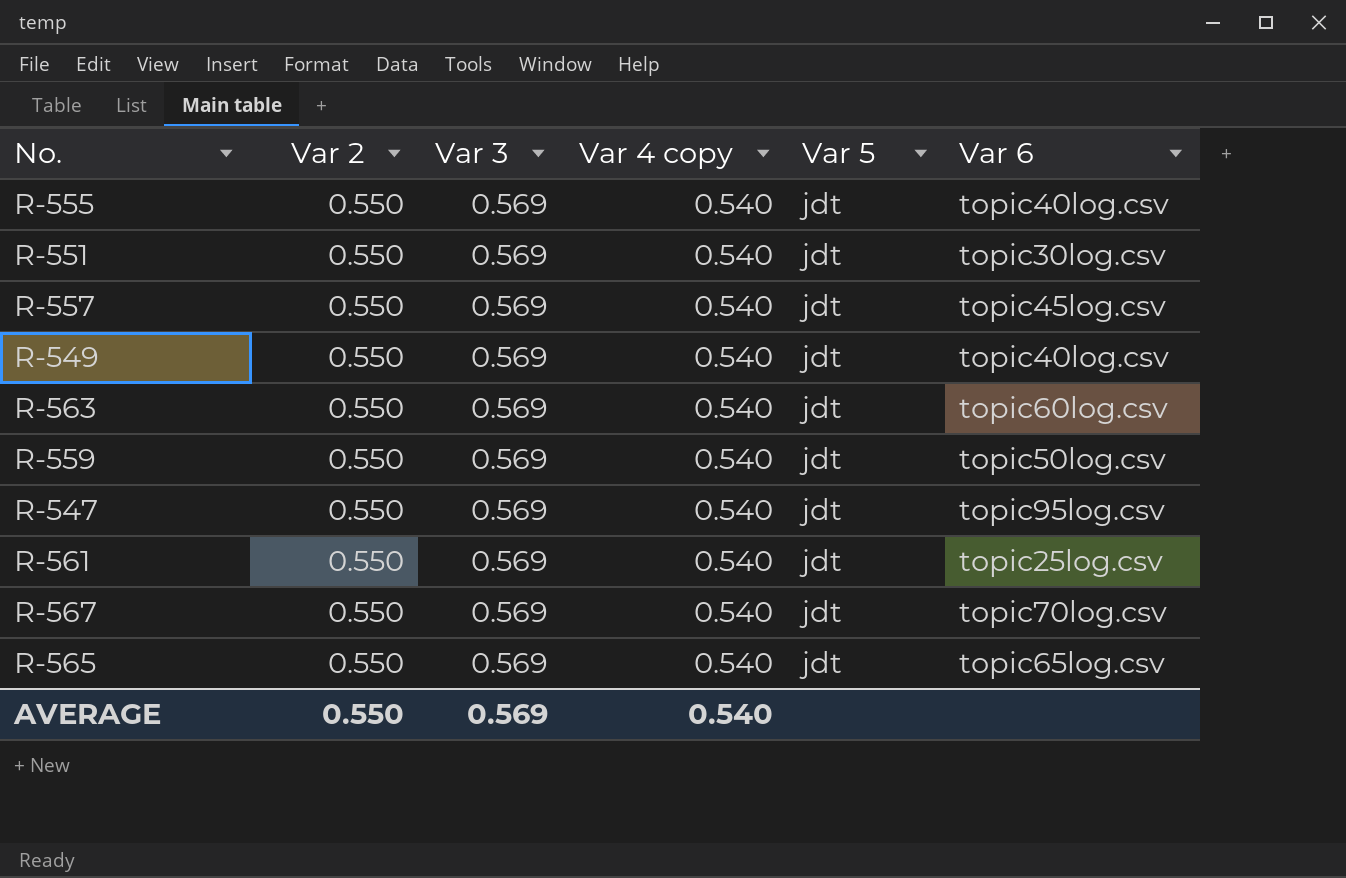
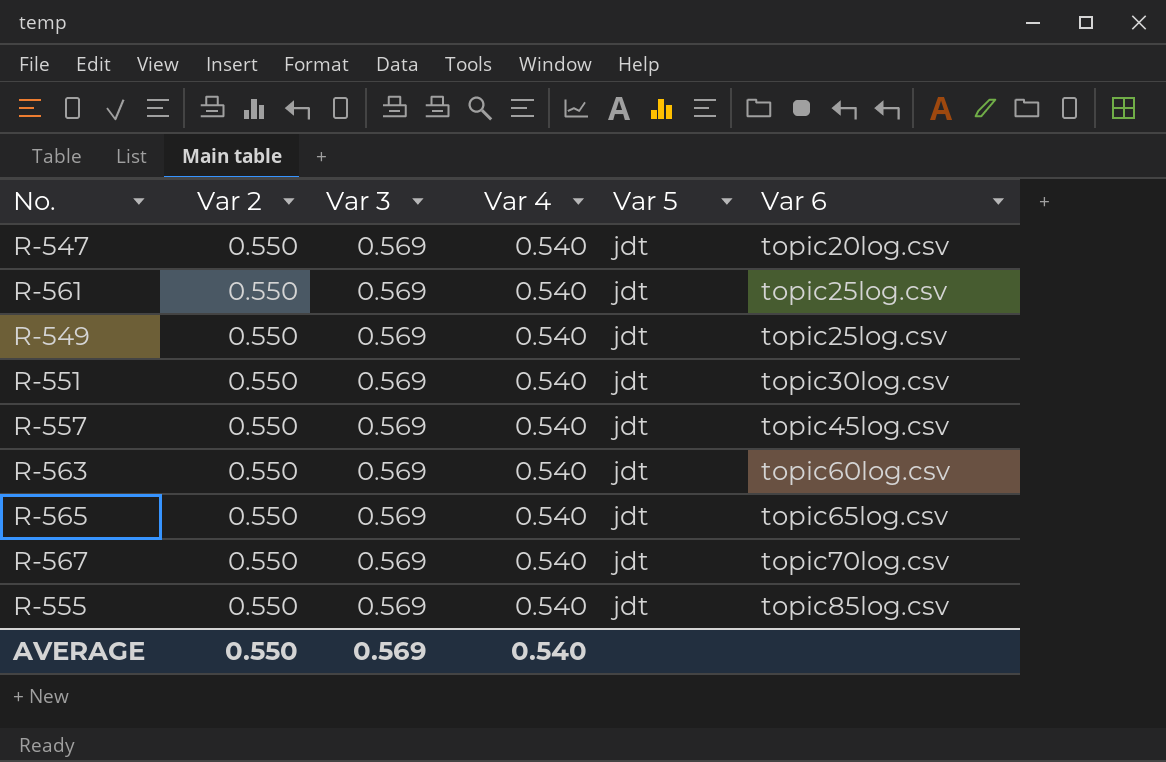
row order: none -> Var 6 ascending
column name: Var 4 copy -> Var 4
row R-559: 0.550 | 0.569 | 0.540 | jdt | topic50log.csv -> none
R-547 | Var 6: topic95log.csv -> topic20log.csv
R-549 | Var 6: topic40log.csv -> topic25log.csv
R-555 | Var 6: topic40log.csv -> topic85log.csv

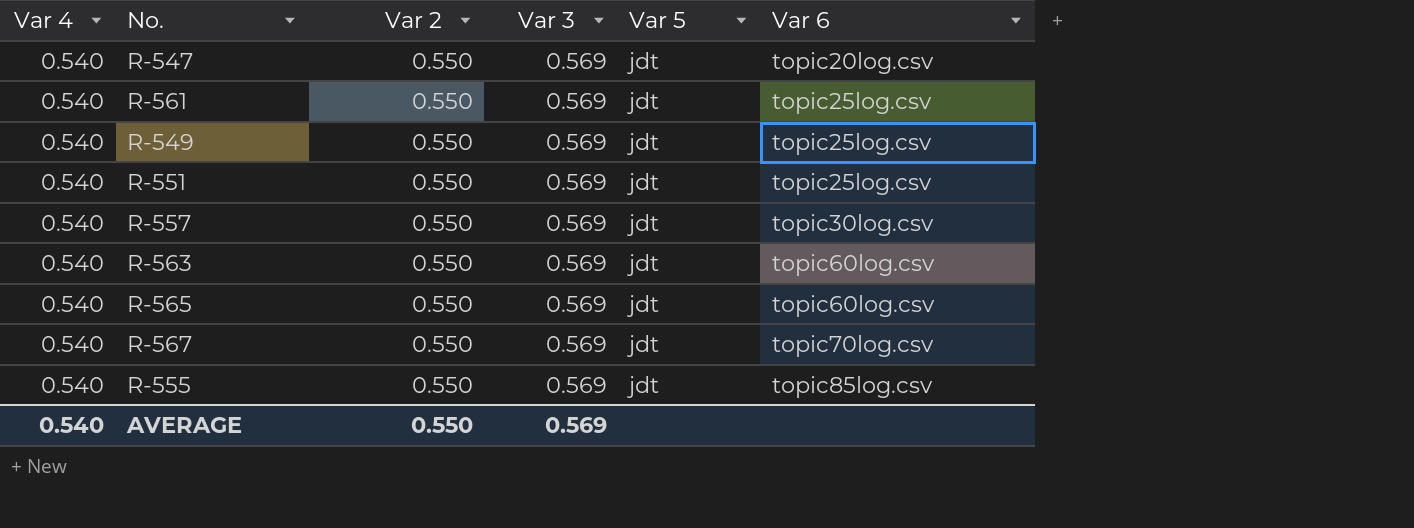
column Var 4 | position: 4 -> 1
R-551 | Var 6: topic30log.csv -> topic25log.csv
R-557 | Var 6: topic45log.csv -> topic30log.csv
R-565 | Var 6: topic65log.csv -> topic60log.csv

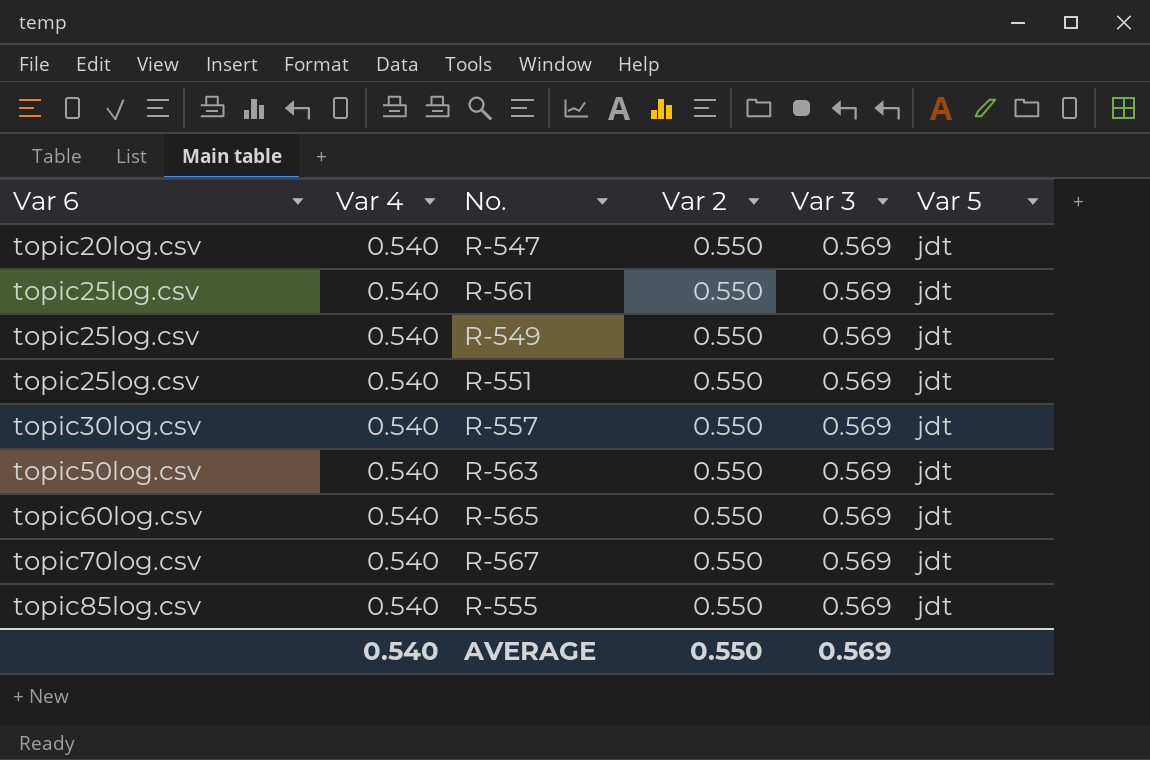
column Var 6 | position: 6 -> 1
R-563 | Var 6: topic60log.csv -> topic50log.csv

